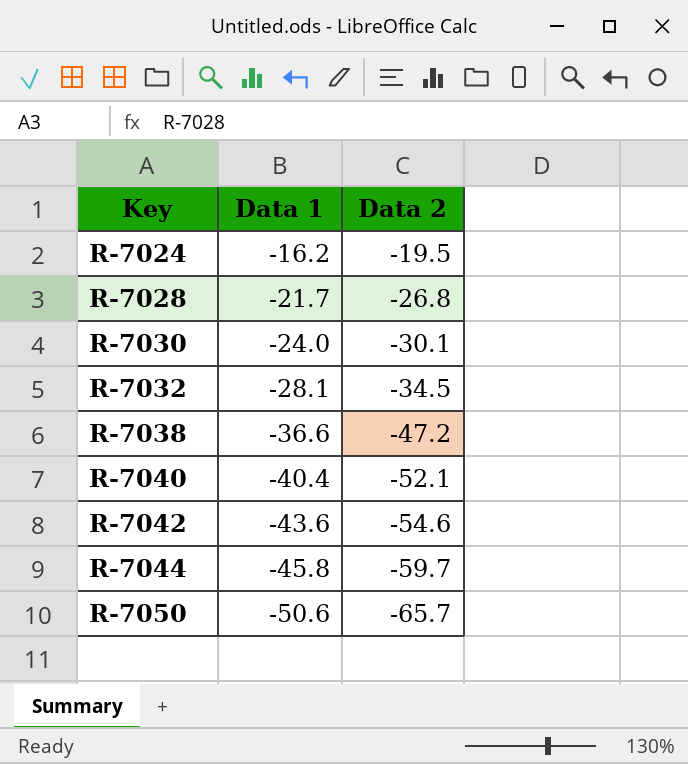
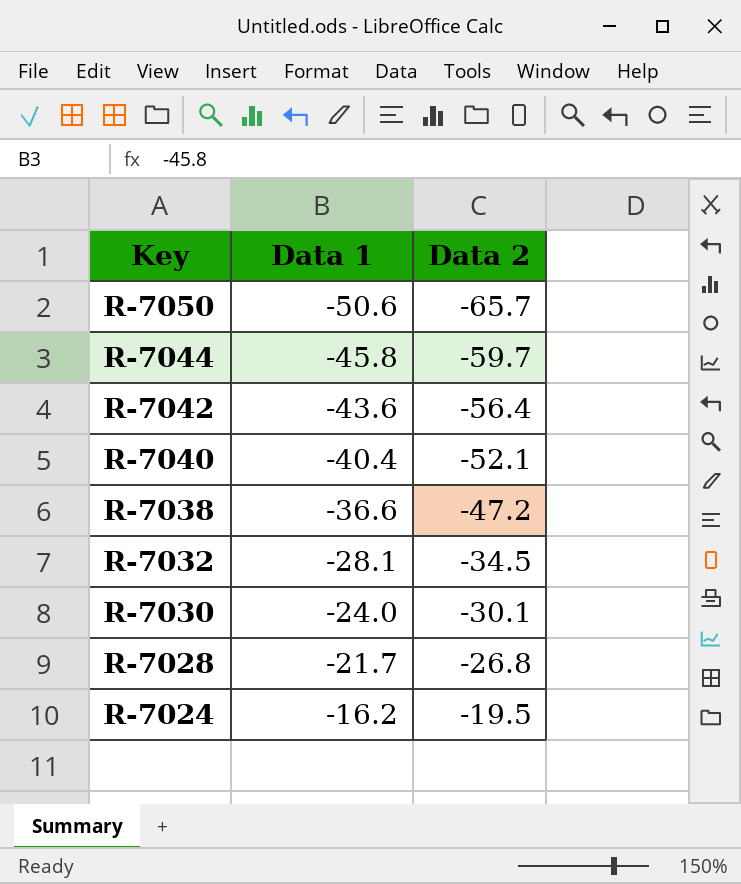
row order: Key ascending -> Key descending
R-7042 | Data 2: -54.6 -> -56.4

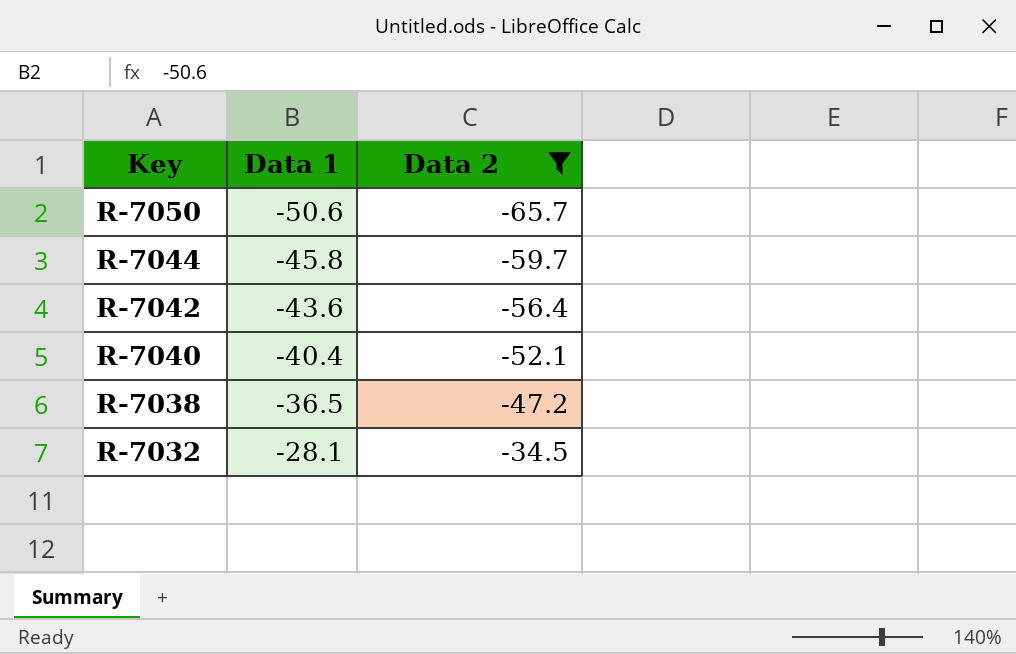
filter: none -> Data 2 <= -34.5
R-7038 | Data 1: -36.6 -> -36.5

